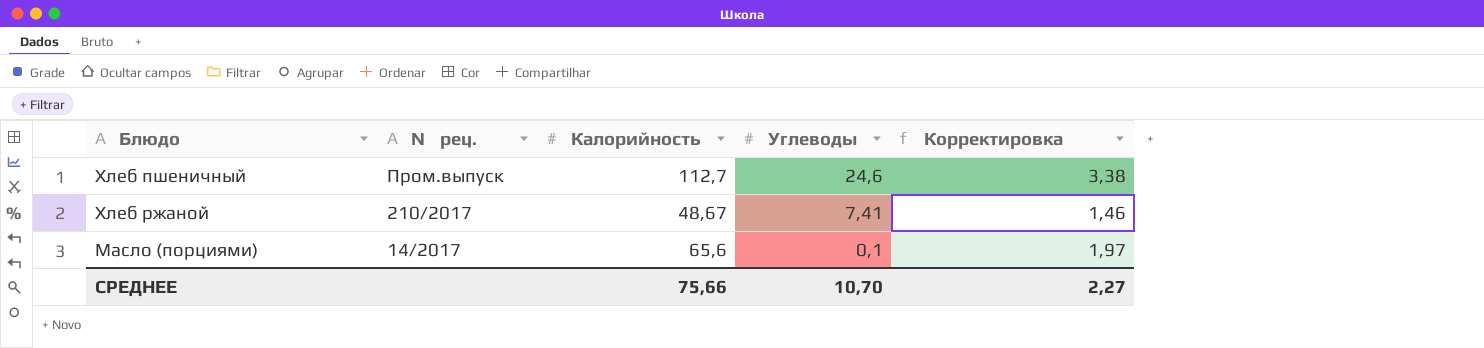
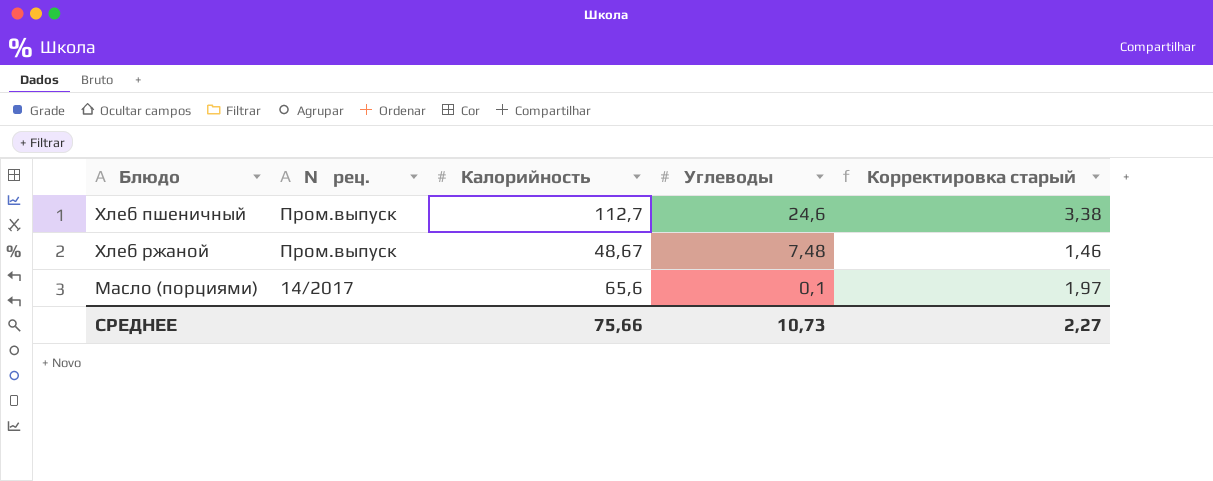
column name: Корректировка -> Корректировка старый
Хлеб ржаной | № рец.: 210/2017 -> Пром.выпуск
Хлеб ржаной | Углеводы: 7,41 -> 7,48
СРЕДНЕЕ | Углеводы: 10,70 -> 10,73

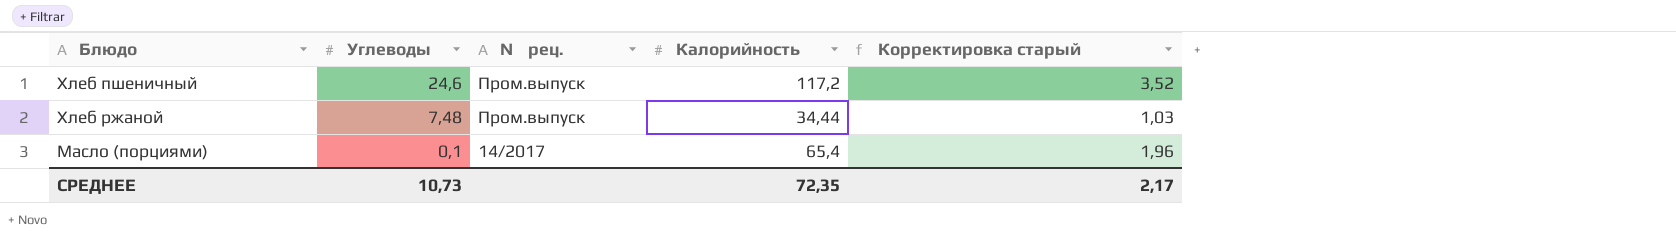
column Углеводы | position: 4 -> 2
Хлеб пшеничный | Калорийность: 112,7 -> 117,2
Хлеб пшеничный | Корректировка старый: 3,38 -> 3,52
Хлеб ржаной | Калорийность: 48,67 -> 34,44
Хлеб ржаной | Корректировка старый: 1,46 -> 1,03
Масло (порциями) | Калорийность: 65,6 -> 65,4
Масло (порциями) | Корректировка старый: 1,97 -> 1,96
СРЕДНЕЕ | Калорийность: 75,66 -> 72,35
СРЕДНЕЕ | Корректировка старый: 2,27 -> 2,17

